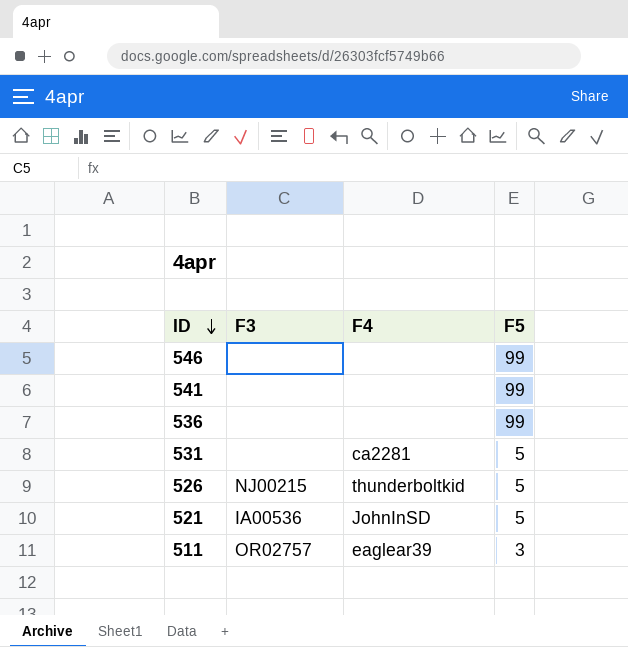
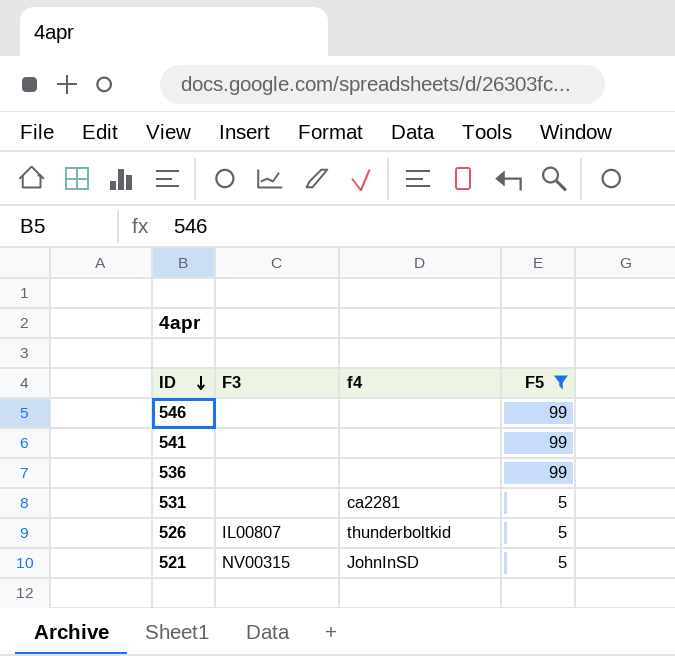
filter: none -> F5 != 3
column name: F4 -> f4
526 | F3: NJ00215 -> IL00807
521 | F3: IA00536 -> NV00315

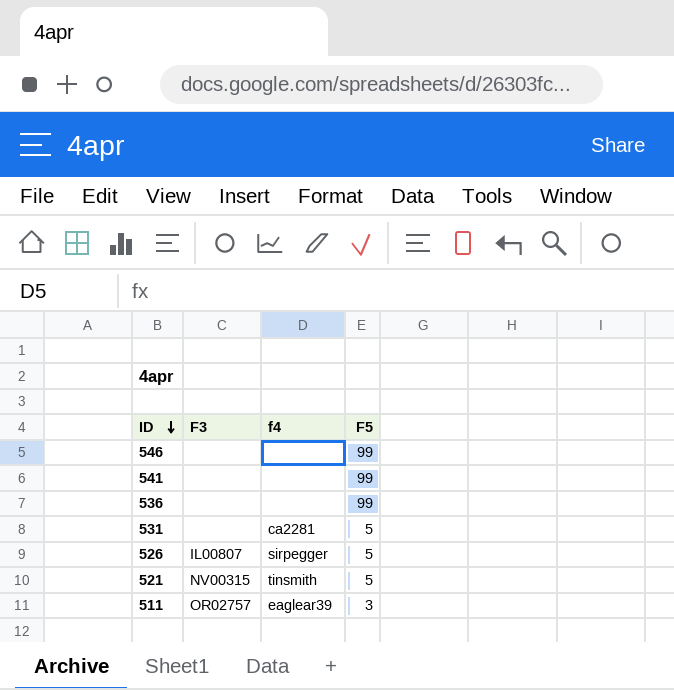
filter: F5 != 3 -> none
526 | f4: thunderboltkid -> sirpegger
521 | f4: JohnInSD -> tinsmith

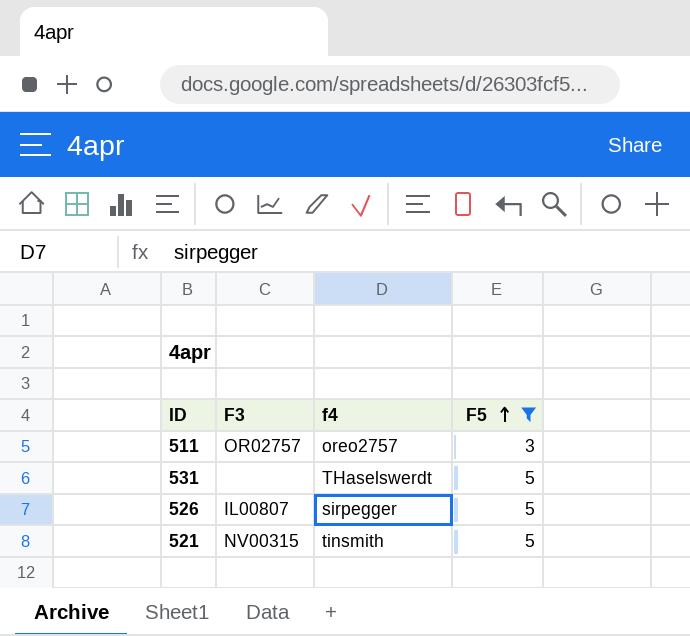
filter: none -> F5 != 99
row order: ID descending -> F5 ascending
511 | f4: eaglear39 -> oreo2757
531 | f4: ca2281 -> THaselswerdt

